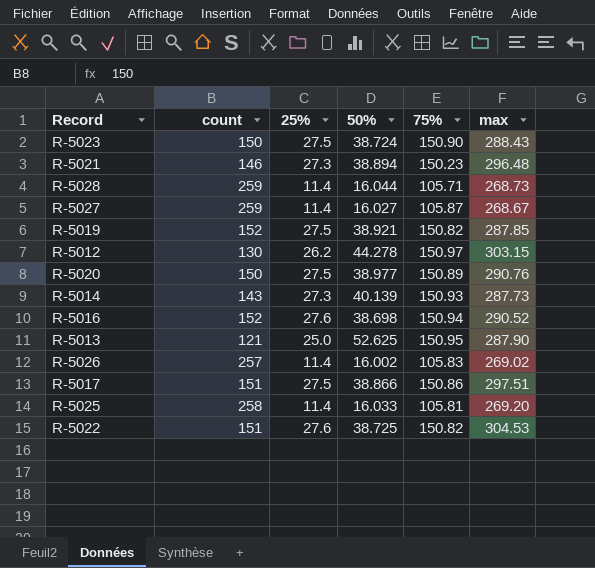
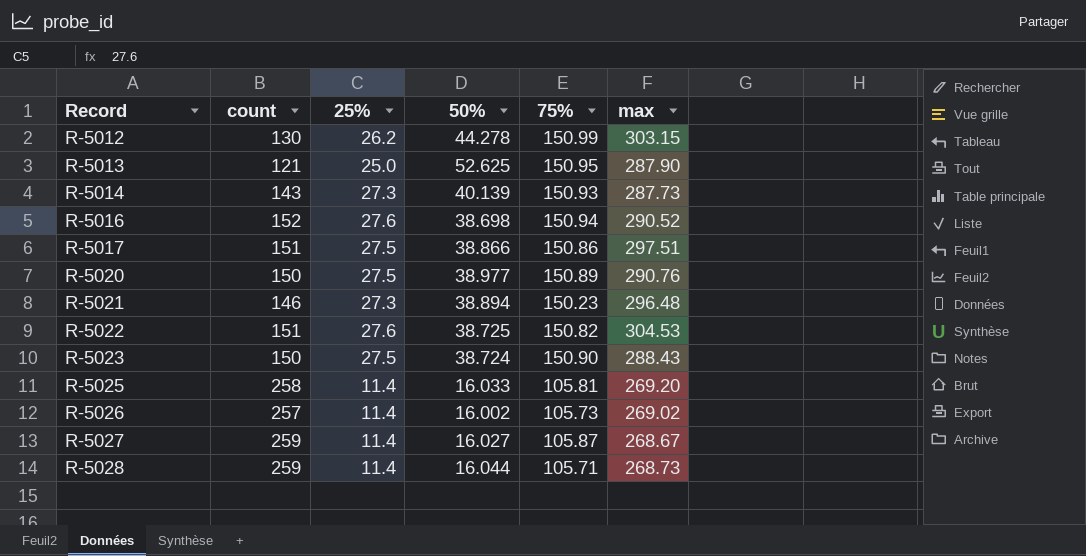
row order: none -> Record ascending
row R-5019: 152 | 27.5 | 38.921 | 150.82 | 287.85 -> none
R-5012 | 75%: 150.97 -> 150.99
R-5026 | 75%: 105.83 -> 105.73

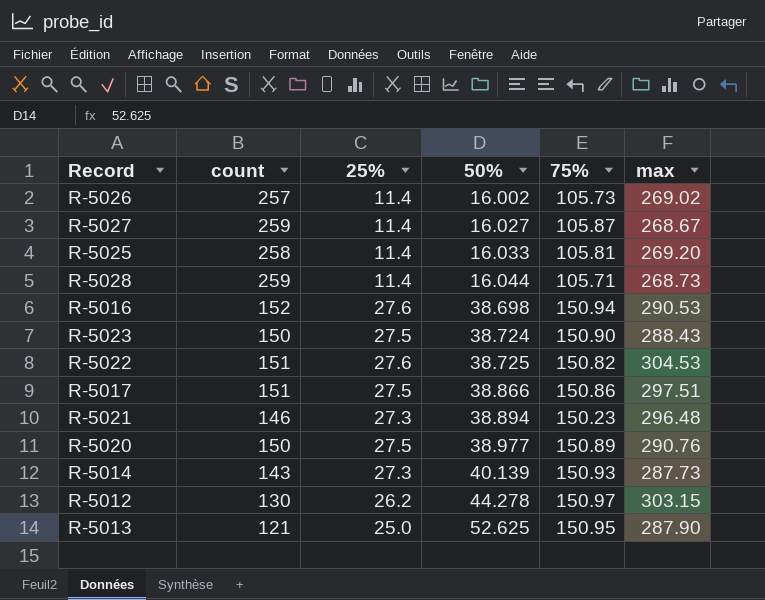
row order: Record ascending -> 50% ascending
R-5016 | max: 290.52 -> 290.53
R-5012 | 75%: 150.99 -> 150.97

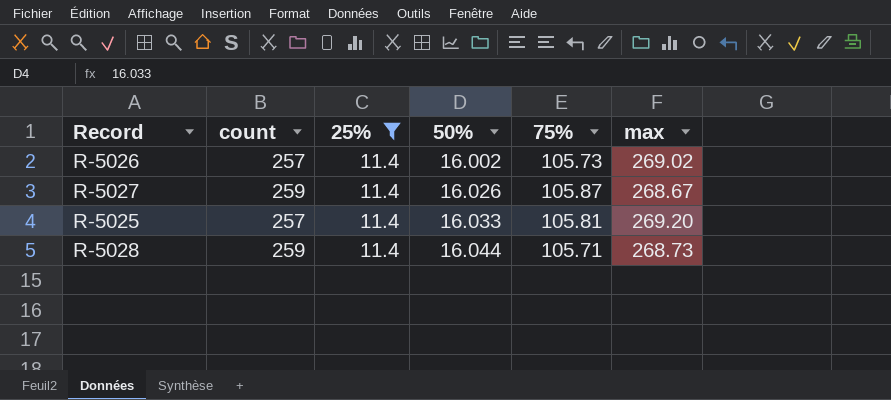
filter: none -> 25% = 11.4
R-5027 | 50%: 16.027 -> 16.026
R-5025 | count: 258 -> 257

